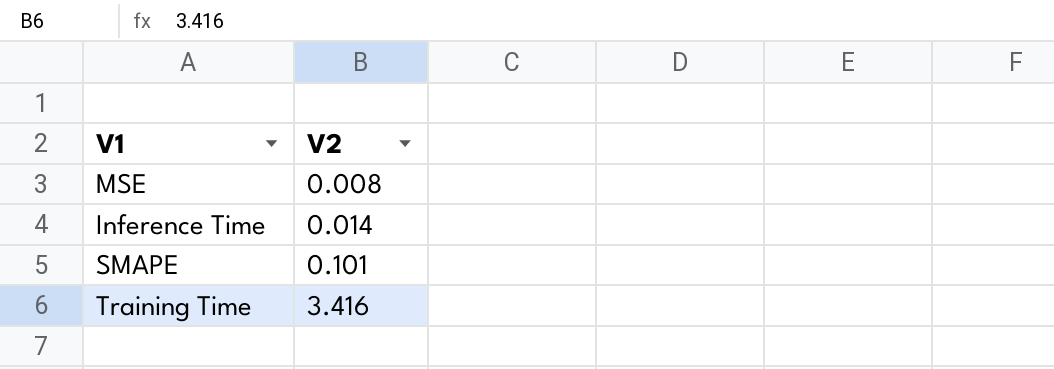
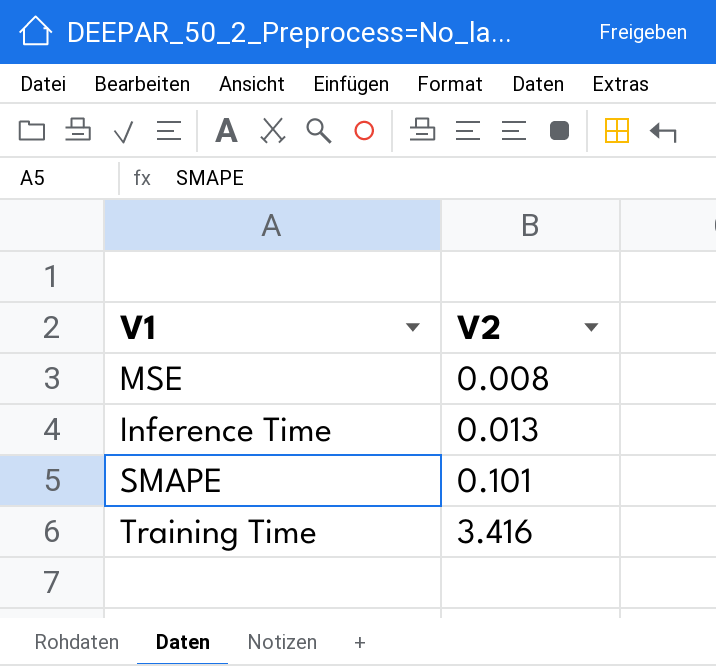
Inference Time | V2: 0.014 -> 0.013

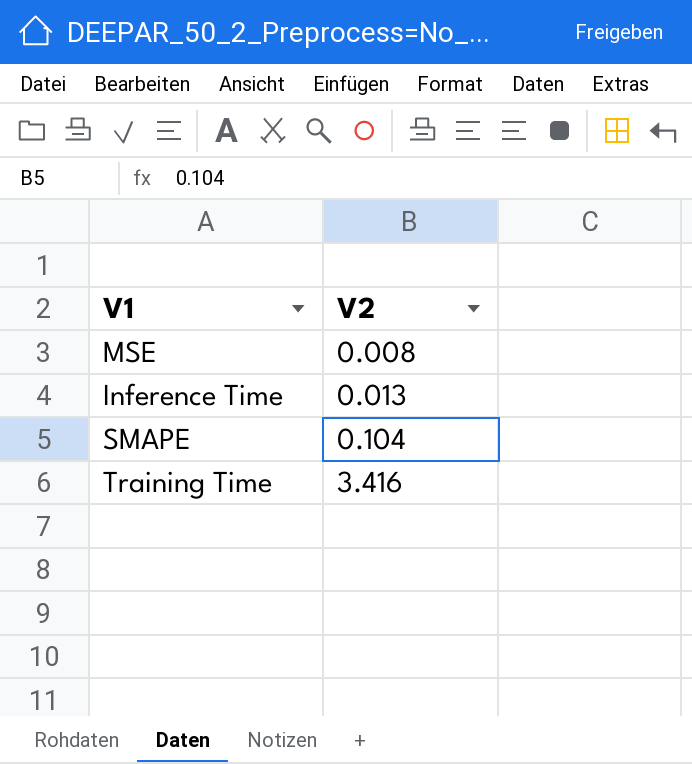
SMAPE | V2: 0.101 -> 0.104

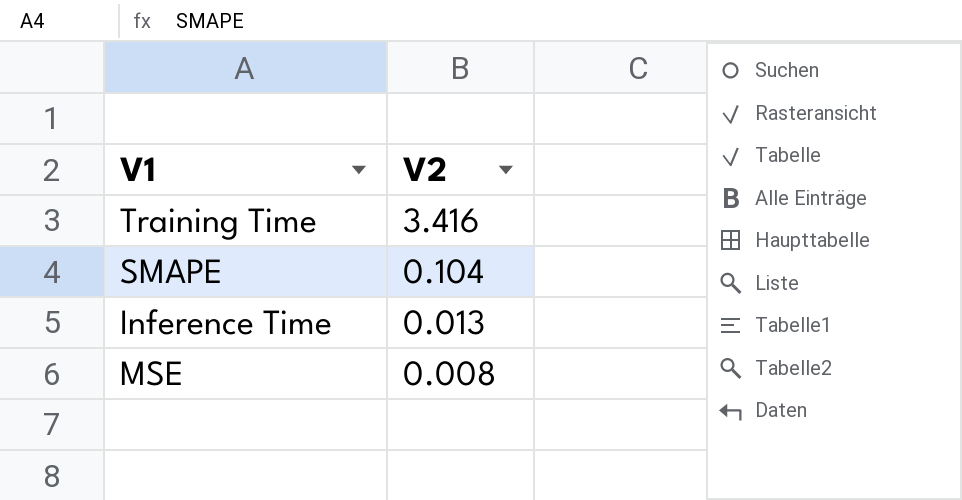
row order: V2 ascending -> V2 descending

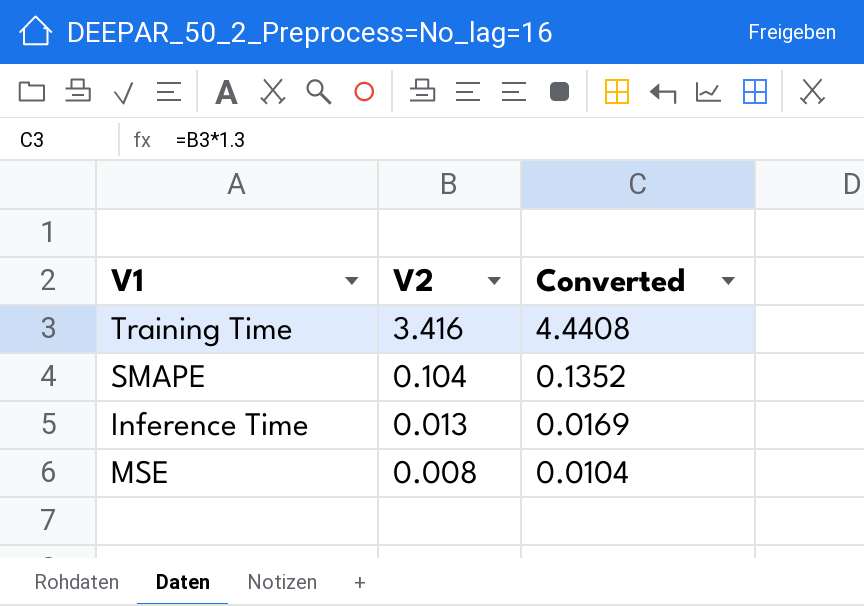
column Converted | formula: none -> [V2] * 1.3

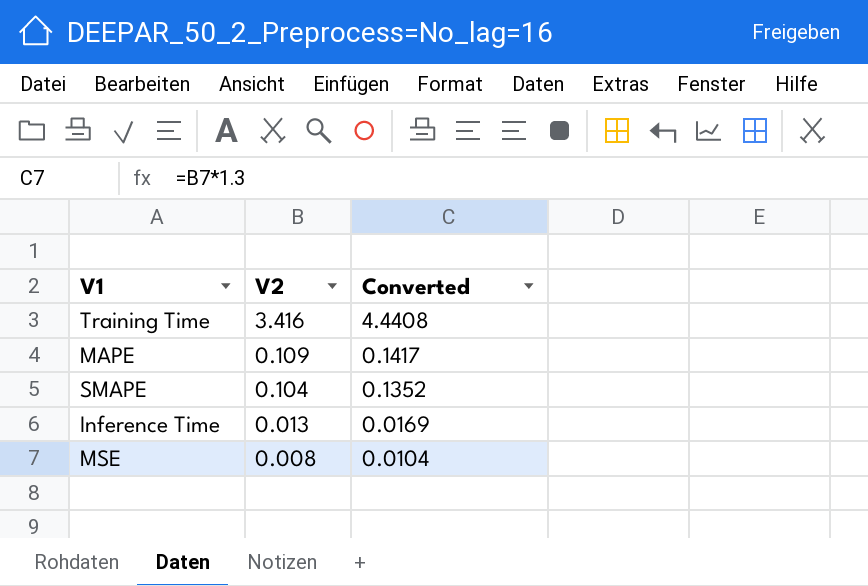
row MAPE: none -> 0.109 | 0.1417

